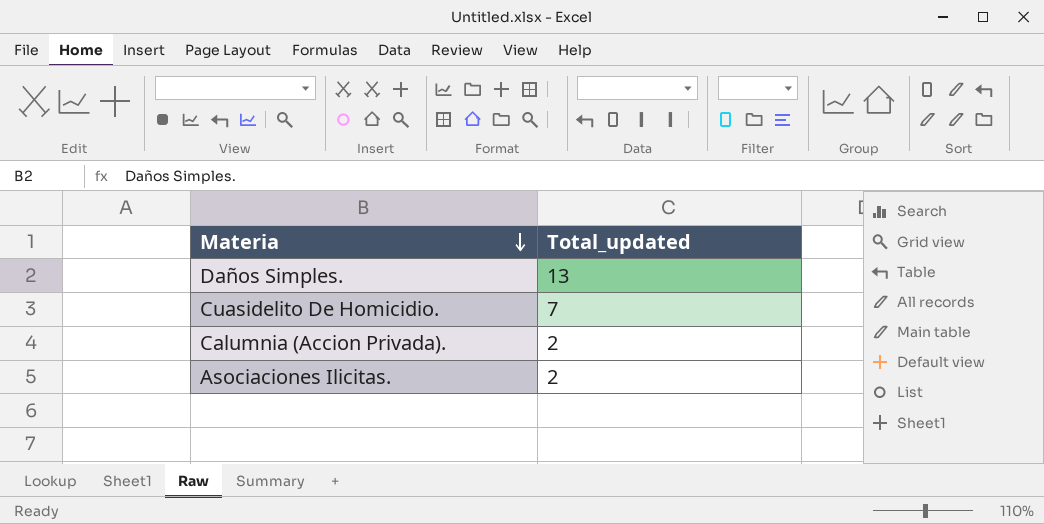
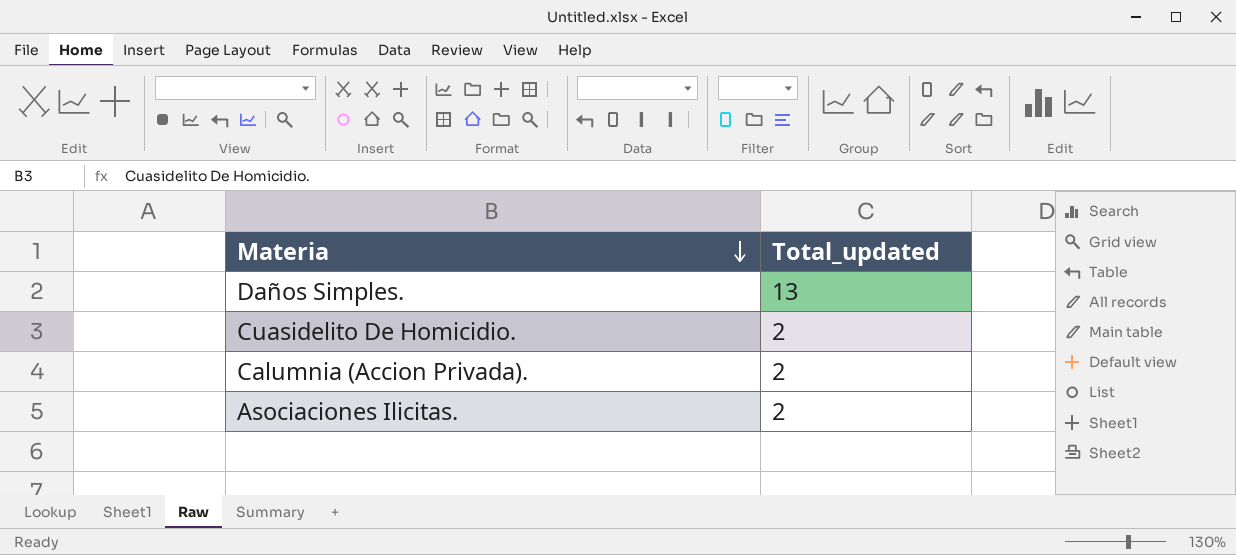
Cuasidelito De Homicidio. | Total_updated: 7 -> 2

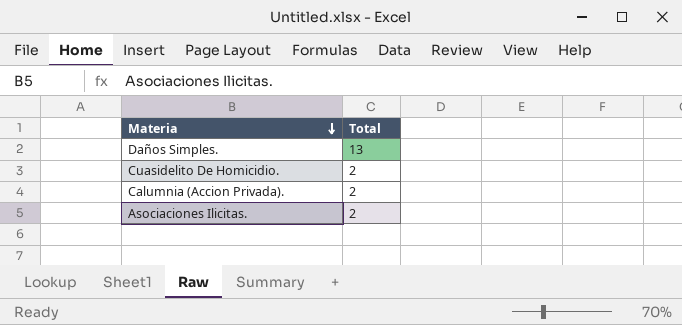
column name: Total_updated -> Total

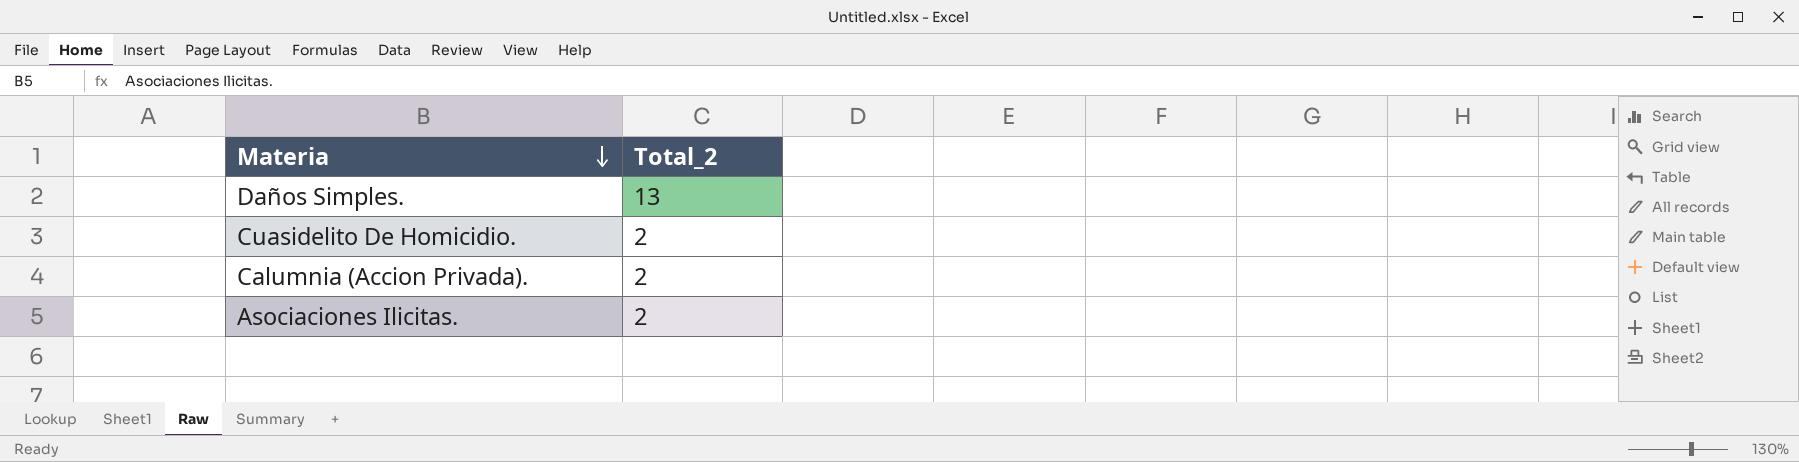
column name: Total -> Total_2

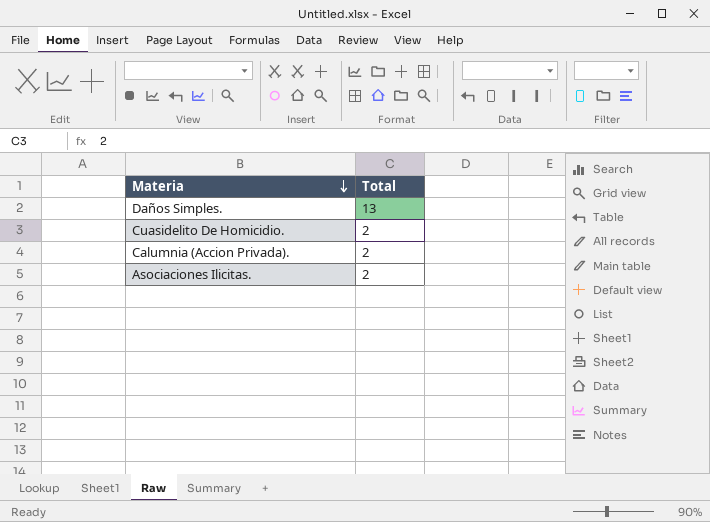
column name: Total_2 -> Total

